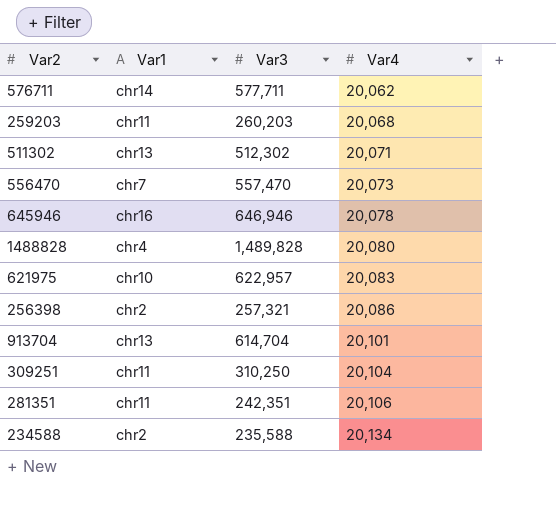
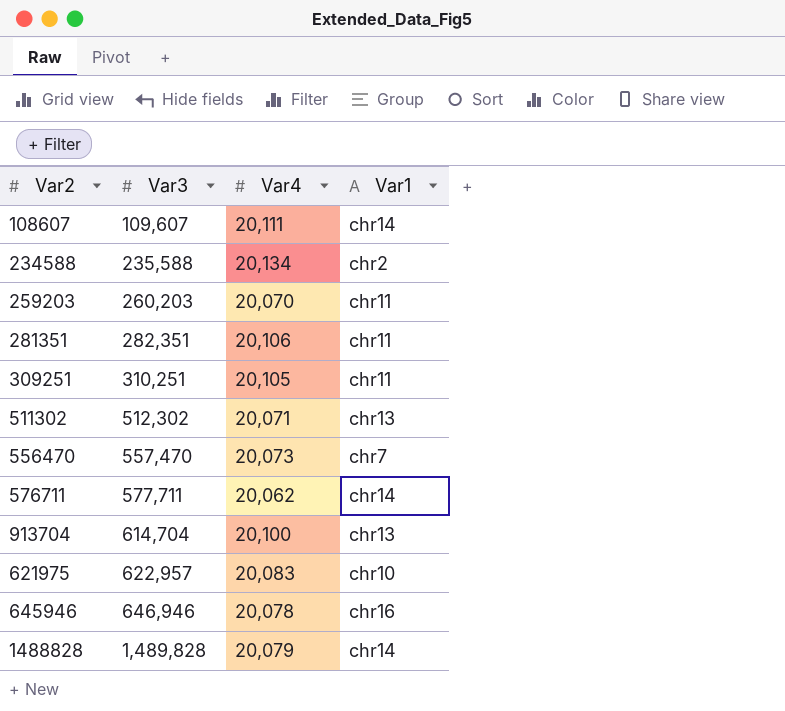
row order: Var4 ascending -> Var3 ascending
column Var1 | position: 2 -> 4
row 256398: chr2 | 257,321 | 20,086 -> none
row 108607: none -> 109,607 | 20,111 | chr14
259203 | Var4: 20,068 -> 20,070
281351 | Var3: 242,351 -> 282,351
309251 | Var3: 310,250 -> 310,251
309251 | Var4: 20,104 -> 20,105
913704 | Var4: 20,101 -> 20,100
1488828 | Var4: 20,080 -> 20,079
1488828 | Var1: chr4 -> chr14

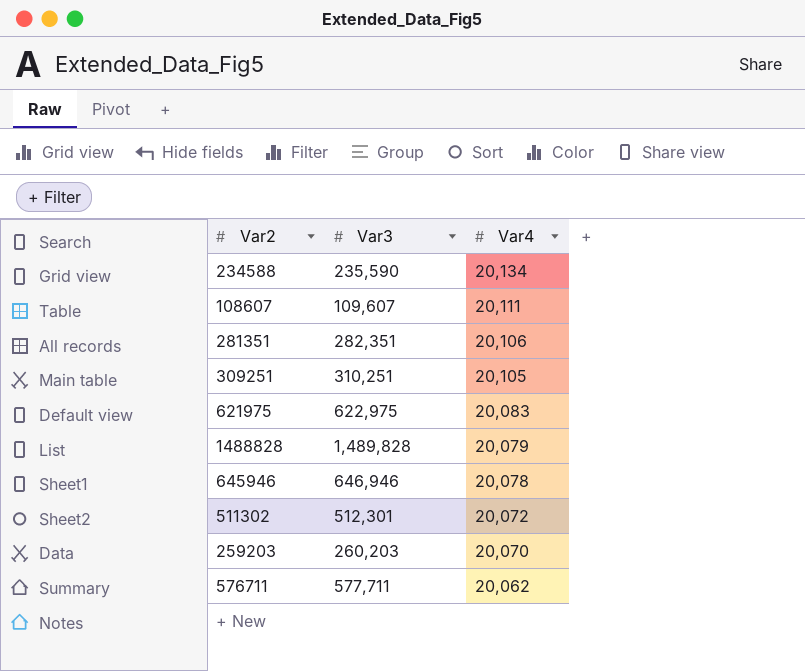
row order: Var3 ascending -> Var4 descending
column Var1 | position: 4 -> none
row 556470: 557,470 | 20,073 | chr7 -> none
row 913704: 614,704 | 20,100 | chr13 -> none
234588 | Var3: 235,588 -> 235,590
621975 | Var3: 622,957 -> 622,975
511302 | Var3: 512,302 -> 512,301
511302 | Var4: 20,071 -> 20,072

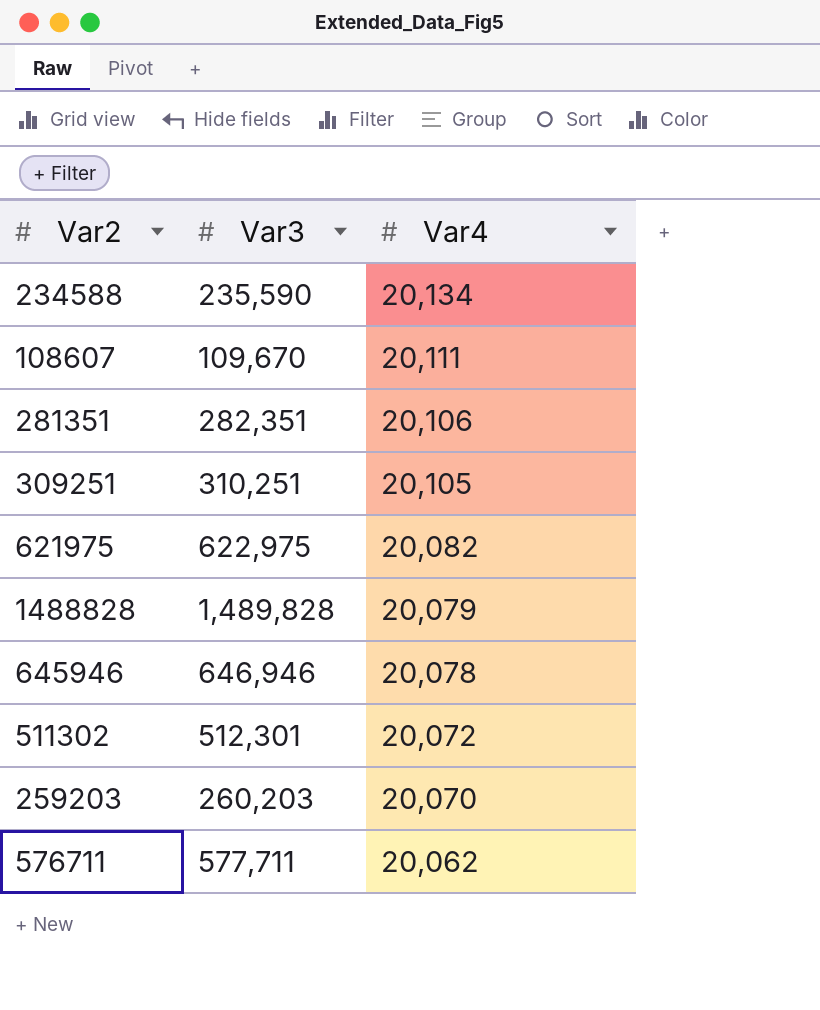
108607 | Var3: 109,607 -> 109,670
621975 | Var4: 20,083 -> 20,082

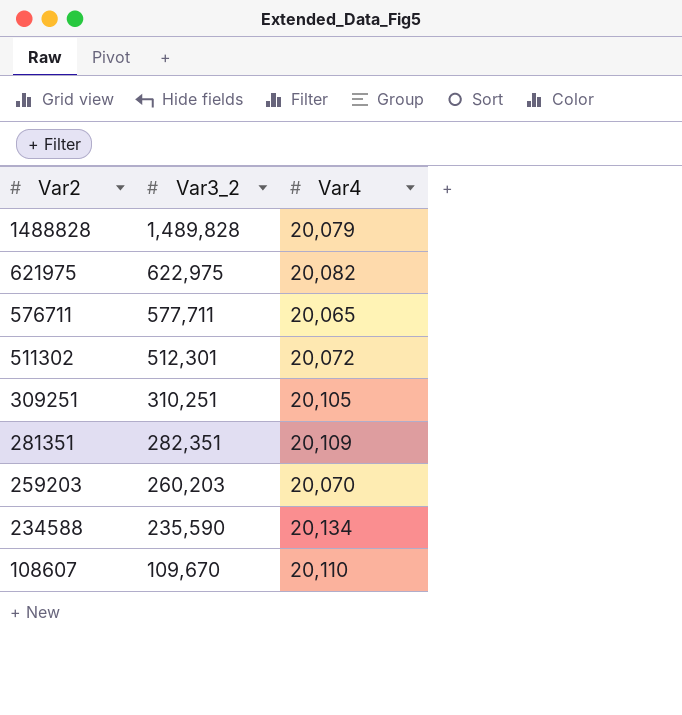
row order: Var4 descending -> Var2 descending
column name: Var3 -> Var3_2
row 645946: 646,946 | 20,078 -> none
576711 | Var4: 20,062 -> 20,065
281351 | Var4: 20,106 -> 20,109
108607 | Var4: 20,111 -> 20,110

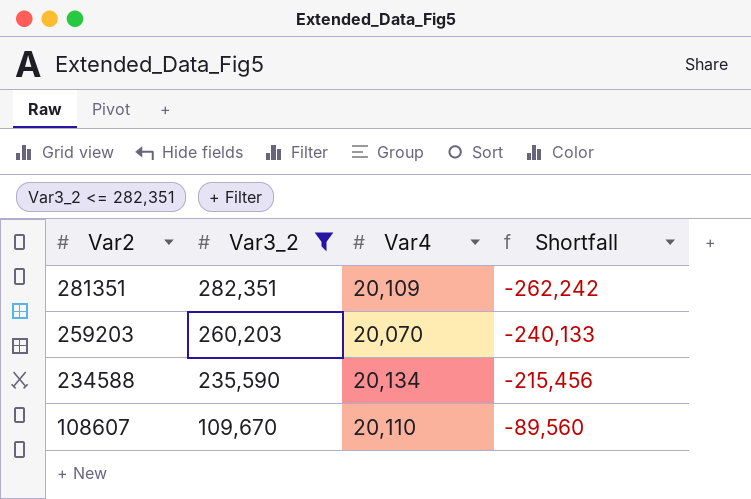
filter: none -> Var3_2 <= 282,351
column Shortfall | formula: none -> [Var4] - [Var3_2]

